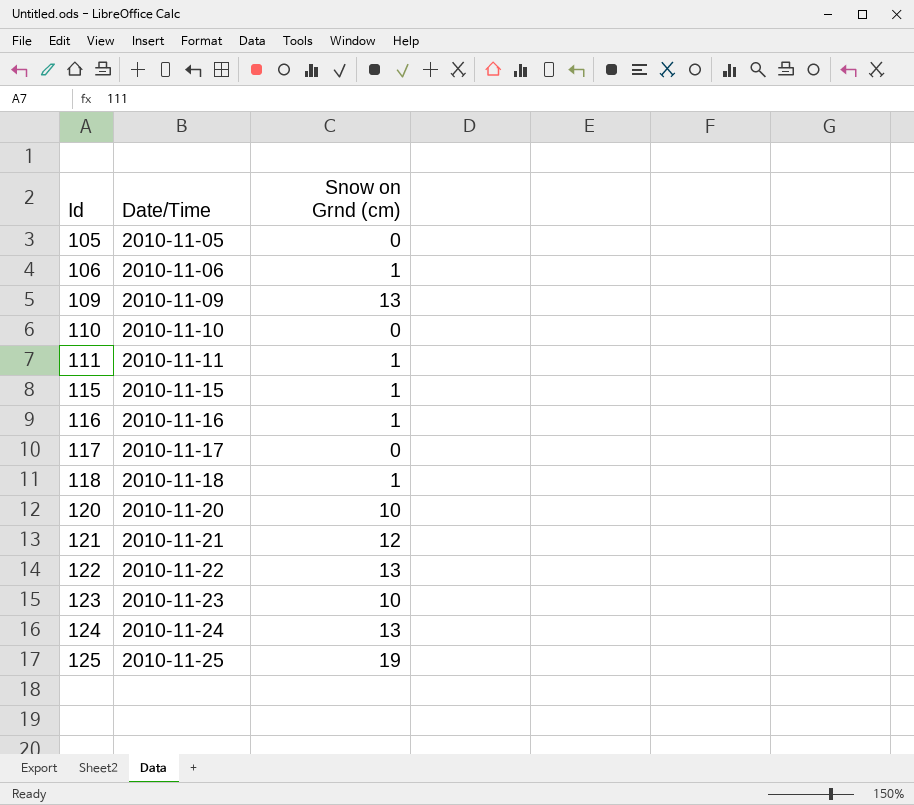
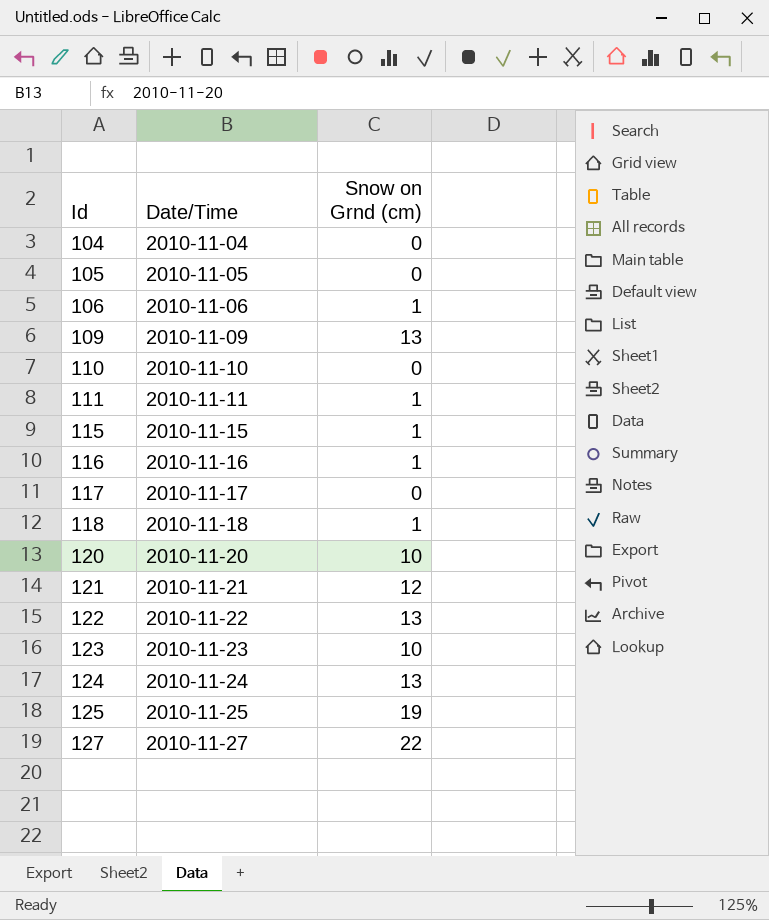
row 104: none -> 2010-11-04 | 0
row 127: none -> 2010-11-27 | 22

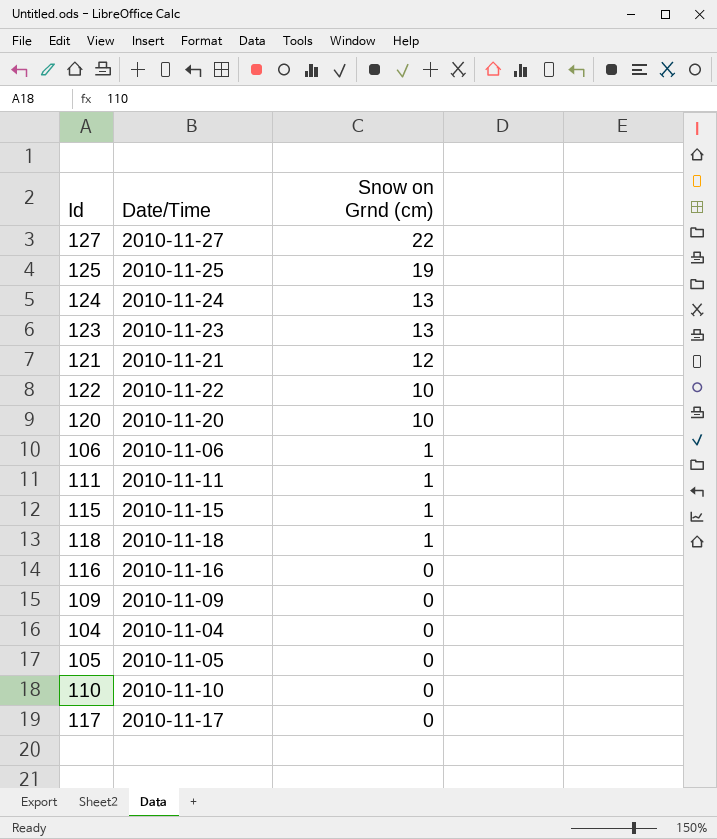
row order: Id ascending -> Snow on Grnd (cm) descending
123 | Snow on Grnd (cm): 10 -> 13
122 | Snow on Grnd (cm): 13 -> 10
116 | Snow on Grnd (cm): 1 -> 0
109 | Snow on Grnd (cm): 13 -> 0

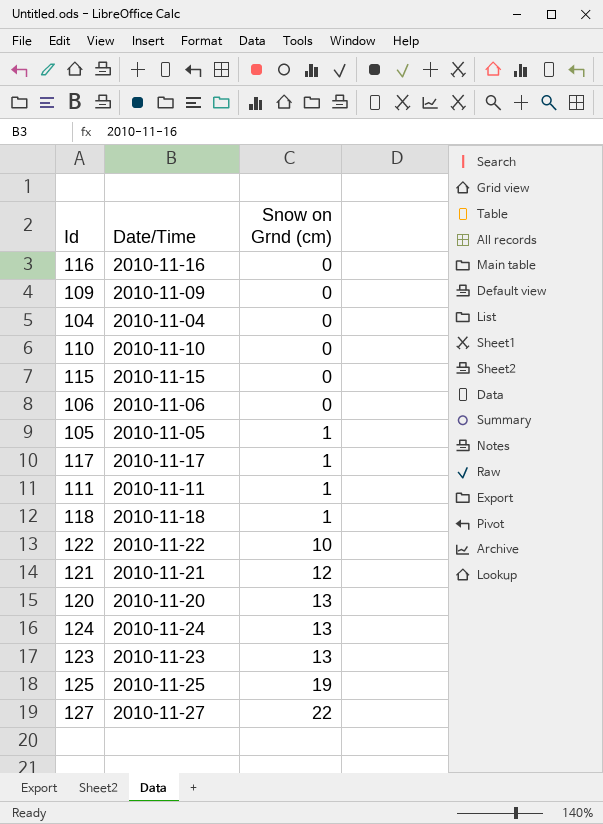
row order: Snow on Grnd (cm) descending -> Snow on Grnd (cm) ascending
115 | Snow on Grnd (cm): 1 -> 0
106 | Snow on Grnd (cm): 1 -> 0
105 | Snow on Grnd (cm): 0 -> 1
117 | Snow on Grnd (cm): 0 -> 1
120 | Snow on Grnd (cm): 10 -> 13

